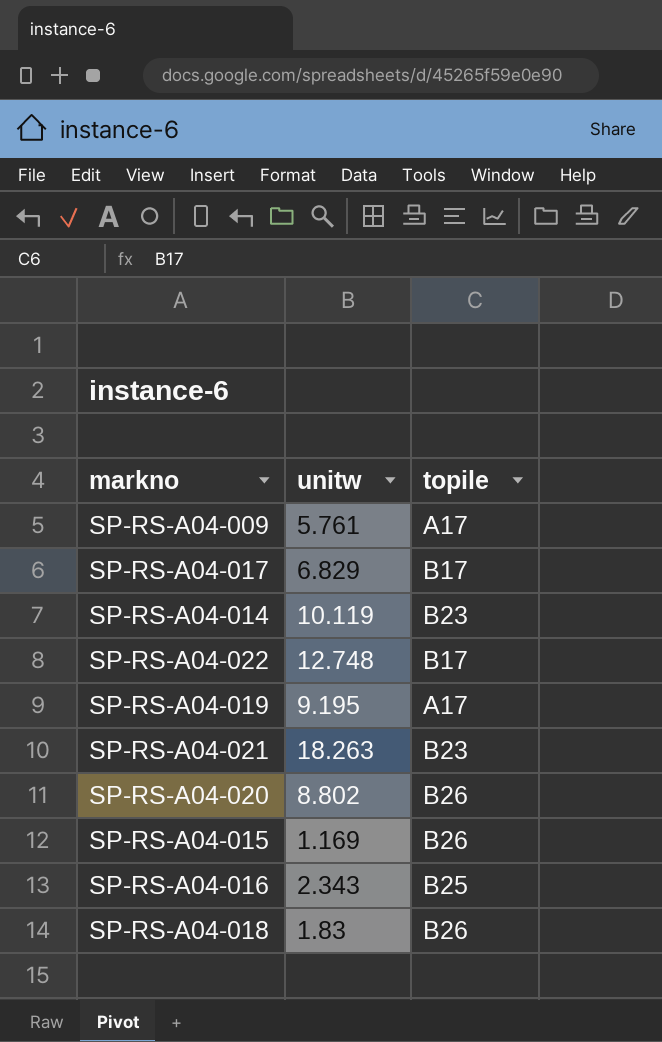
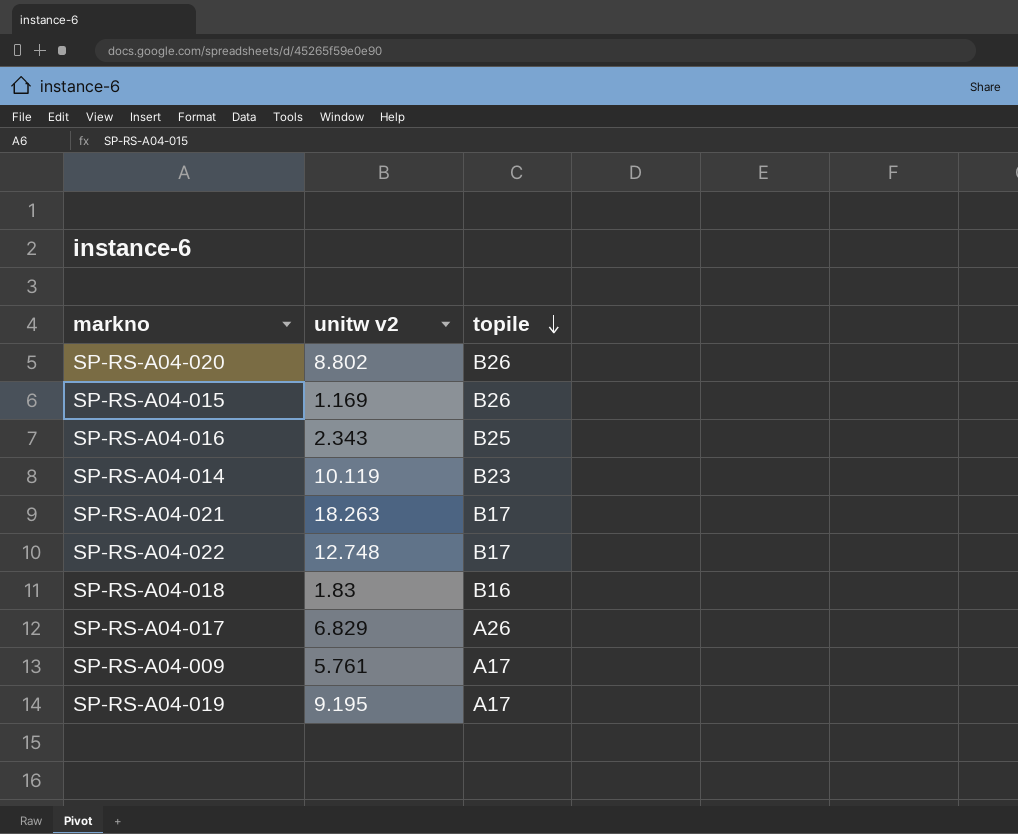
row order: none -> topile descending
column name: unitw -> unitw v2
SP-RS-A04-021 | topile: B23 -> B17
SP-RS-A04-018 | topile: B26 -> B16
SP-RS-A04-017 | topile: B17 -> A26

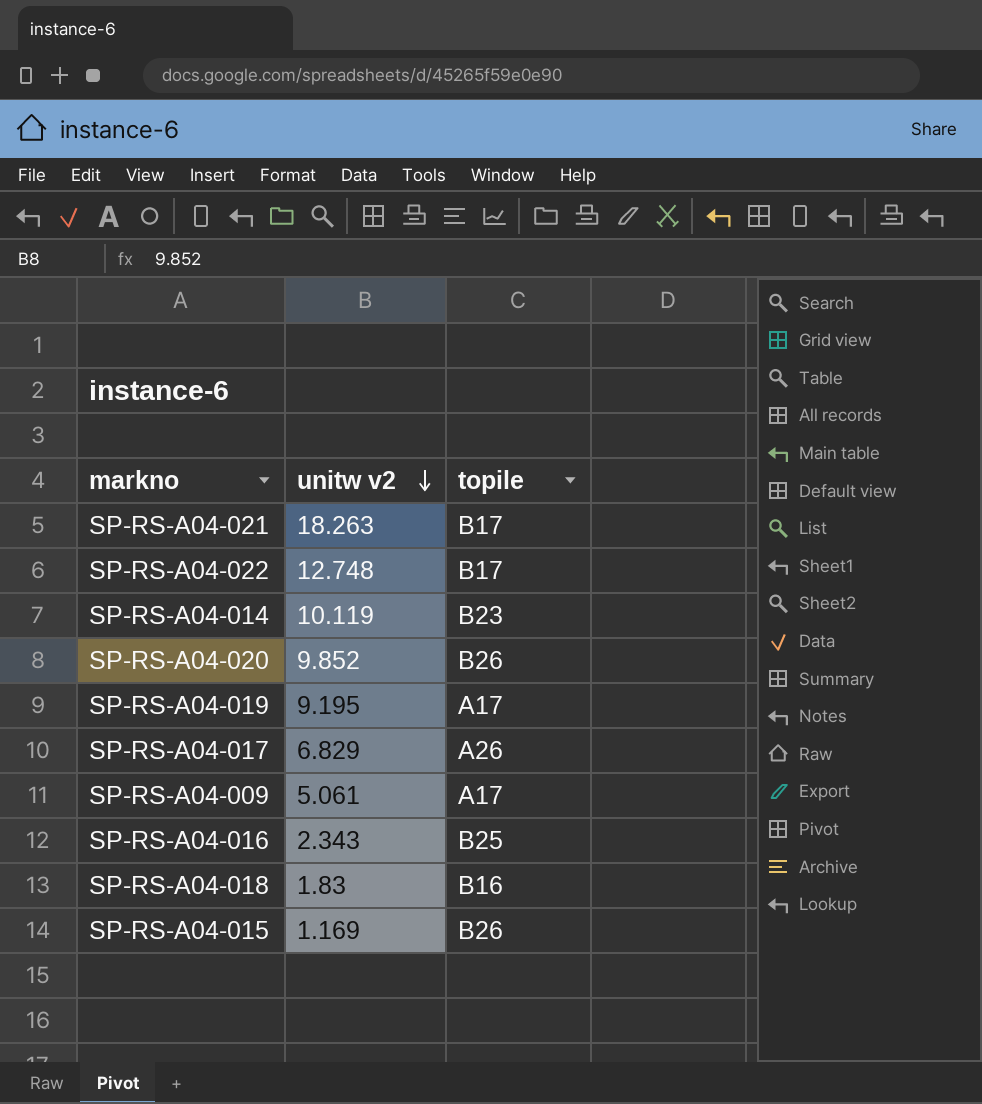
row order: topile descending -> unitw v2 descending
SP-RS-A04-020 | unitw v2: 8.802 -> 9.852
SP-RS-A04-009 | unitw v2: 5.761 -> 5.061

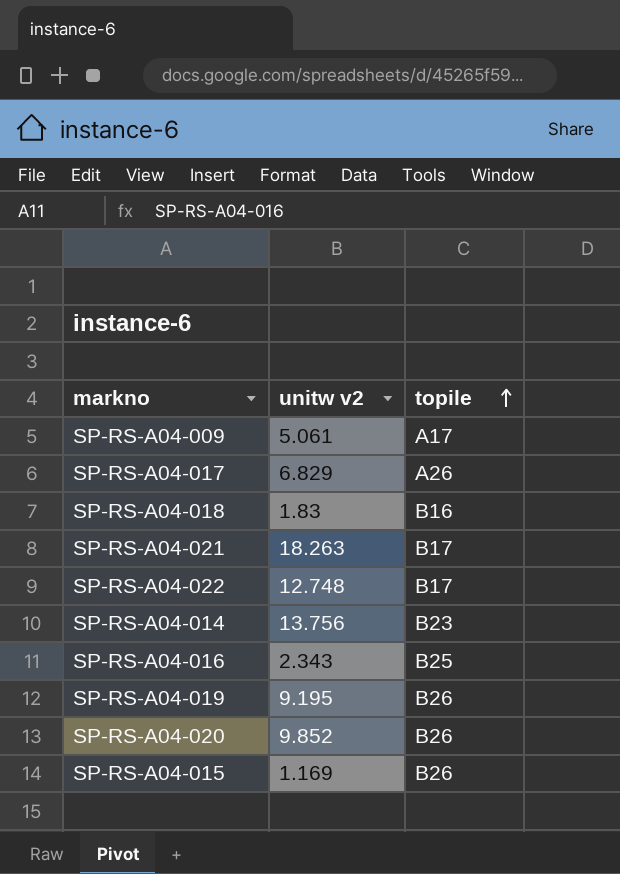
row order: unitw v2 descending -> topile ascending
SP-RS-A04-014 | unitw v2: 10.119 -> 13.756
SP-RS-A04-019 | topile: A17 -> B26

